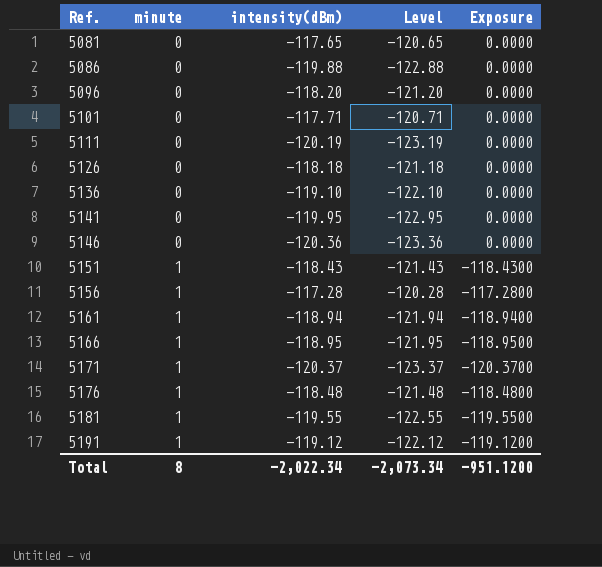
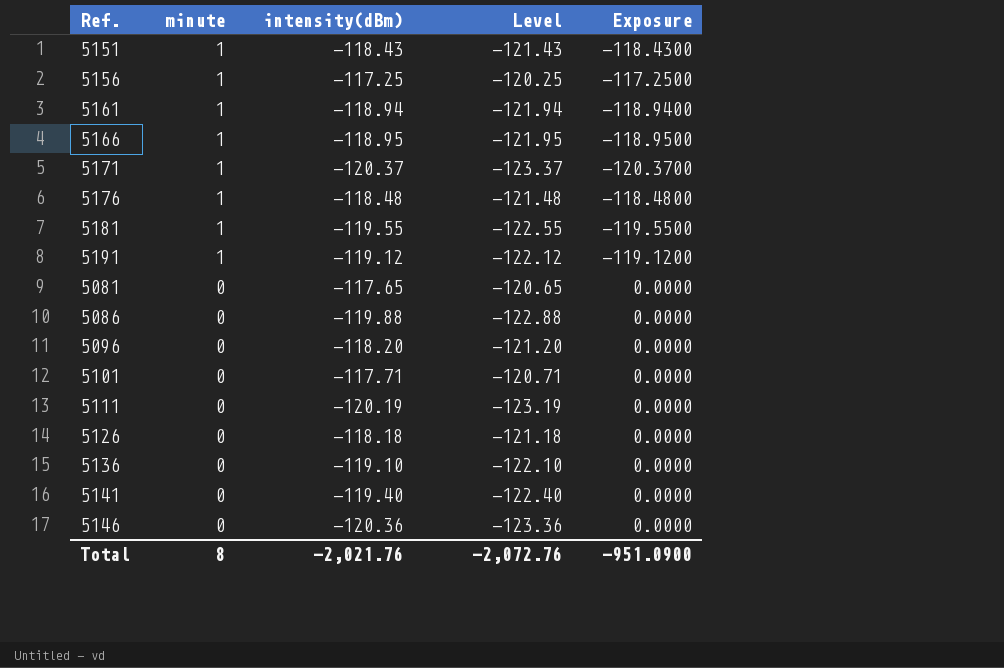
row order: Ref. ascending -> minute descending
5156 | intensity(dBm): -117.28 -> -117.25
5156 | Level: -120.28 -> -120.25
5156 | Exposure: -117.2800 -> -117.2500
5141 | intensity(dBm): -119.95 -> -119.40
5141 | Level: -122.95 -> -122.40
Total | intensity(dBm): -2,022.34 -> -2,021.76
Total | Level: -2,073.34 -> -2,072.76
Total | Exposure: -951.1200 -> -951.0900

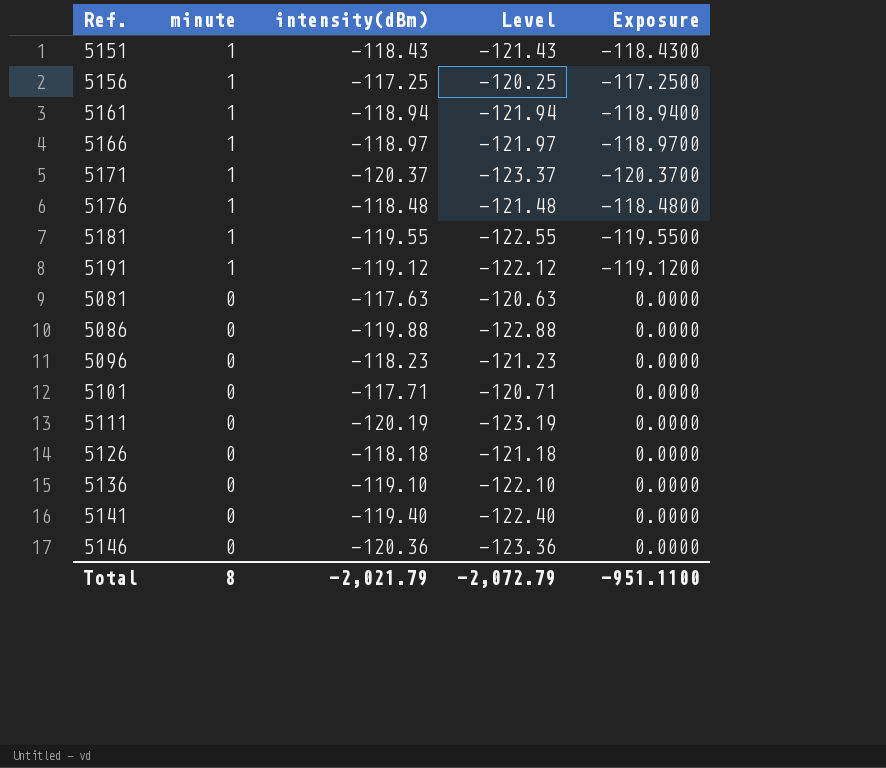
5166 | intensity(dBm): -118.95 -> -118.97
5166 | Level: -121.95 -> -121.97
5166 | Exposure: -118.9500 -> -118.9700
5081 | intensity(dBm): -117.65 -> -117.63
5081 | Level: -120.65 -> -120.63
5096 | intensity(dBm): -118.20 -> -118.23
5096 | Level: -121.20 -> -121.23
Total | intensity(dBm): -2,021.76 -> -2,021.79
Total | Level: -2,072.76 -> -2,072.79
Total | Exposure: -951.0900 -> -951.1100

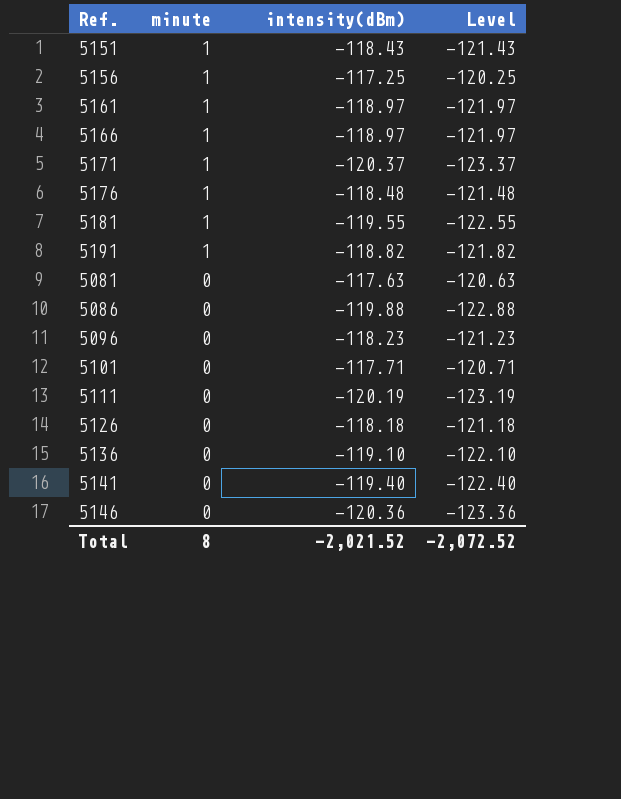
column Exposure | formula: [minute] * [intensity(dBm)] -> none
5161 | intensity(dBm): -118.94 -> -118.97
5161 | Level: -121.94 -> -121.97
5191 | intensity(dBm): -119.12 -> -118.82
5191 | Level: -122.12 -> -121.82
Total | intensity(dBm): -2,021.79 -> -2,021.52
Total | Level: -2,072.79 -> -2,072.52

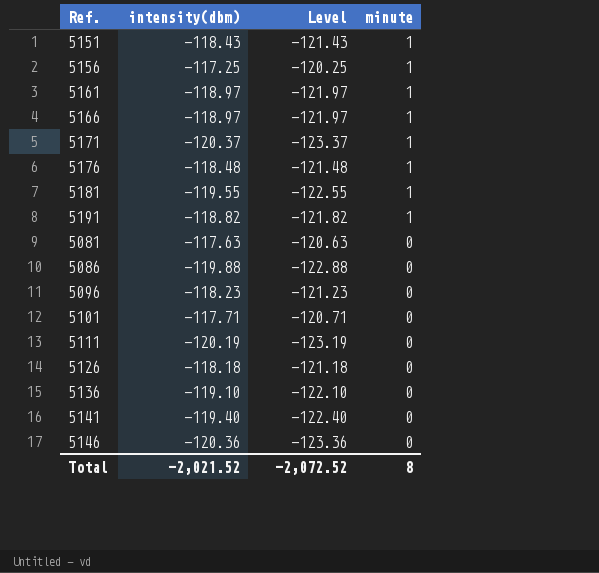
column name: intensity(dBm) -> intensity(dbm)
column minute | position: 2 -> 4

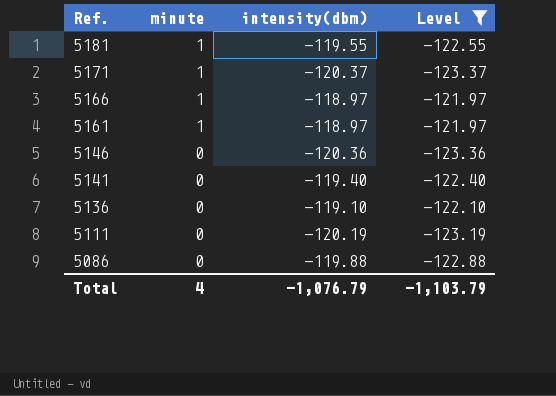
filter: none -> Level <= -121.97
row order: minute descending -> Ref. descending
column minute | position: 4 -> 2
Total | minute: 8 -> 4
Total | intensity(dbm): -2,021.52 -> -1,076.79
Total | Level: -2,072.52 -> -1,103.79

